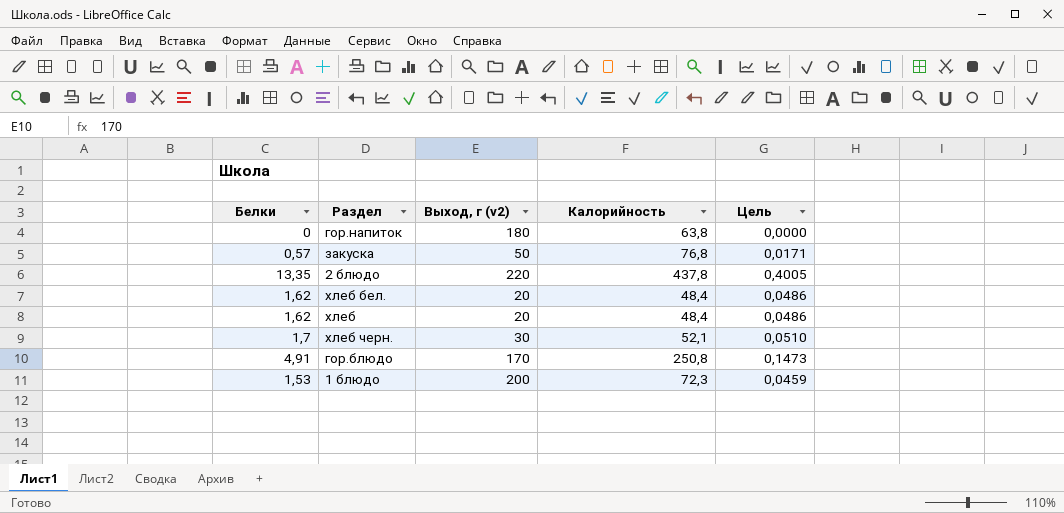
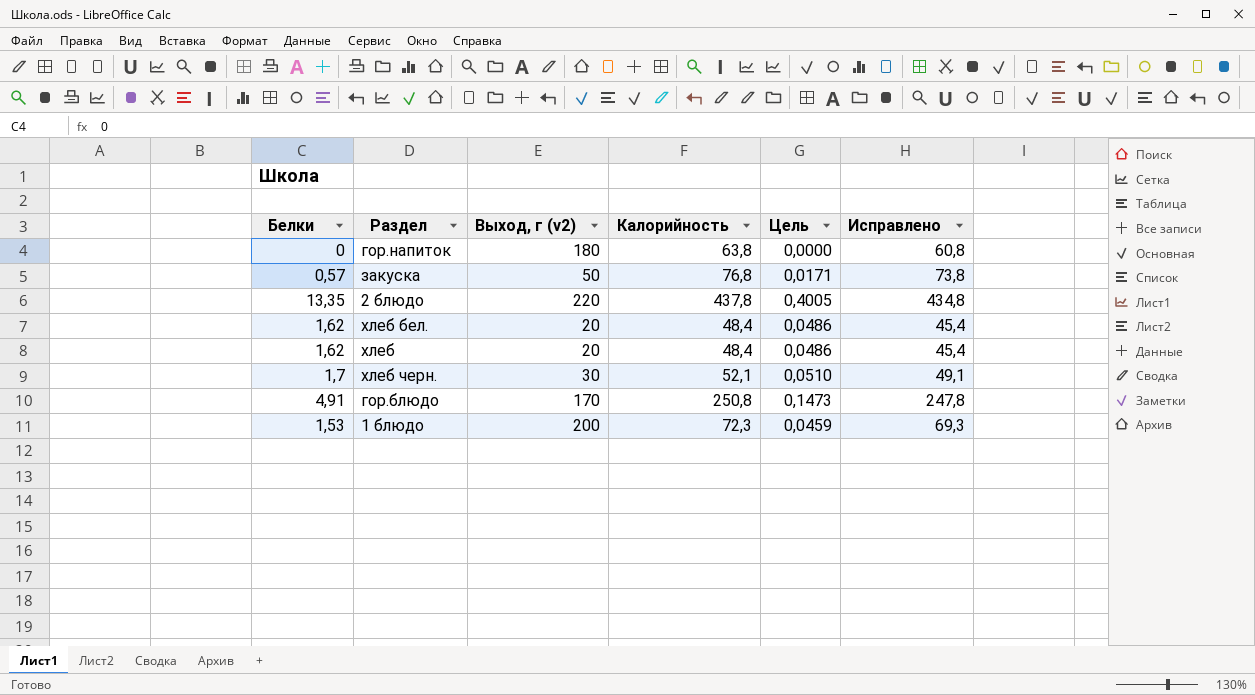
column Исправлено | formula: none -> [Калорийность] - 3

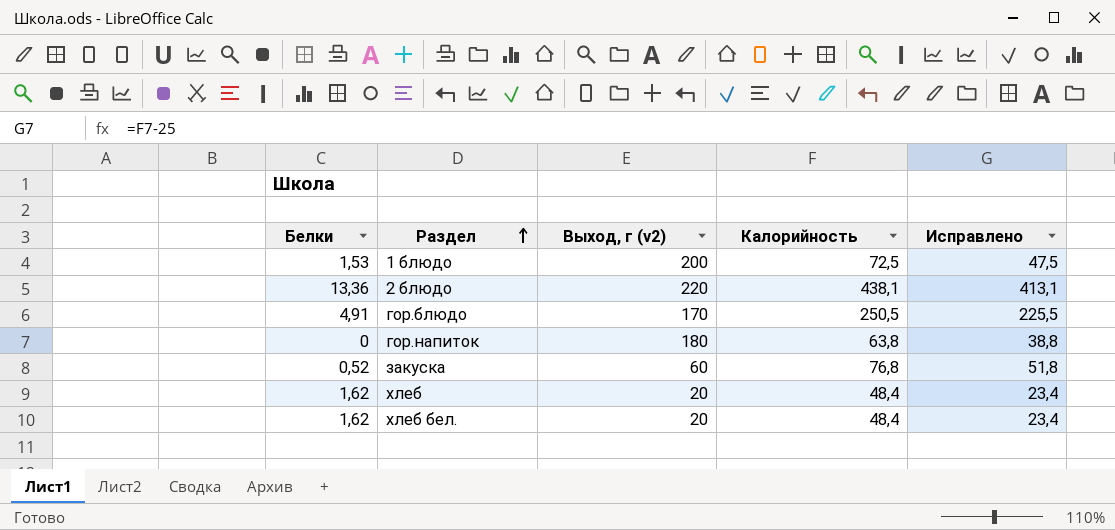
row order: none -> Раздел ascending
column Цель | formula: [Белки] * 0,03 -> none
column Исправлено | formula: [Калорийность] - 3 -> [Калорийность] - 25
row хлеб черн.: 1,7 | 30 | 52,1 | 0,0510 | 49,1 -> none
1 блюдо | Калорийность: 72,3 -> 72,5
2 блюдо | Белки: 13,35 -> 13,36
2 блюдо | Калорийность: 437,8 -> 438,1
гор.блюдо | Калорийность: 250,8 -> 250,5
закуска | Белки: 0,57 -> 0,52
закуска | Выход, г (v2): 50 -> 60

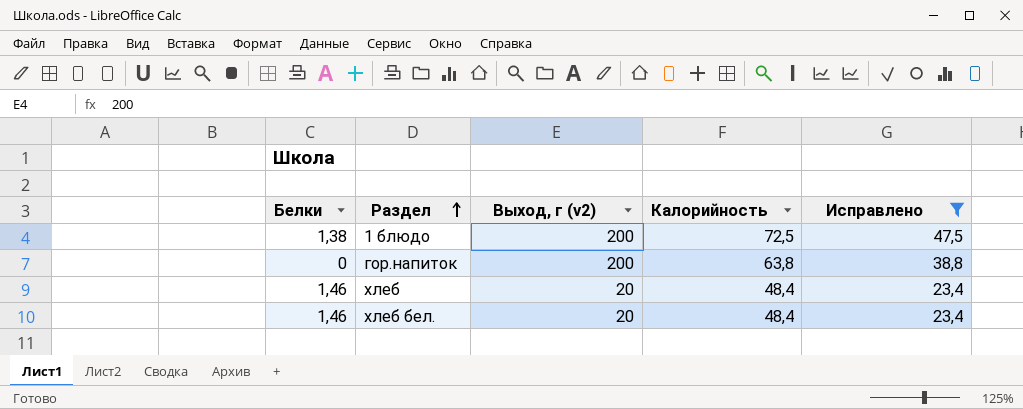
filter: none -> Исправлено <= 47,5
1 блюдо | Белки: 1,53 -> 1,38
гор.напиток | Выход, г (v2): 180 -> 200
хлеб | Белки: 1,62 -> 1,46
хлеб бел. | Белки: 1,62 -> 1,46

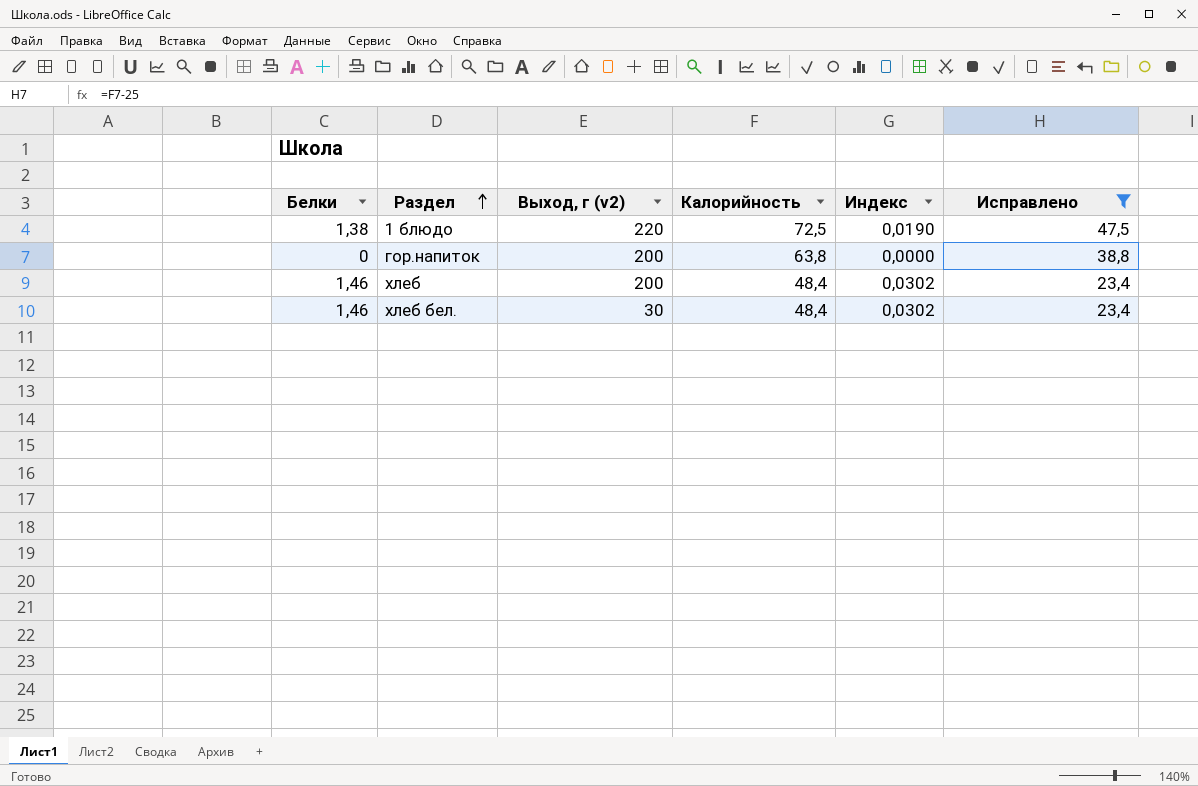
column Индекс | formula: none -> [Белки] / [Калорийность]
1 блюдо | Выход, г (v2): 200 -> 220
хлеб | Выход, г (v2): 20 -> 200
хлеб бел. | Выход, г (v2): 20 -> 30

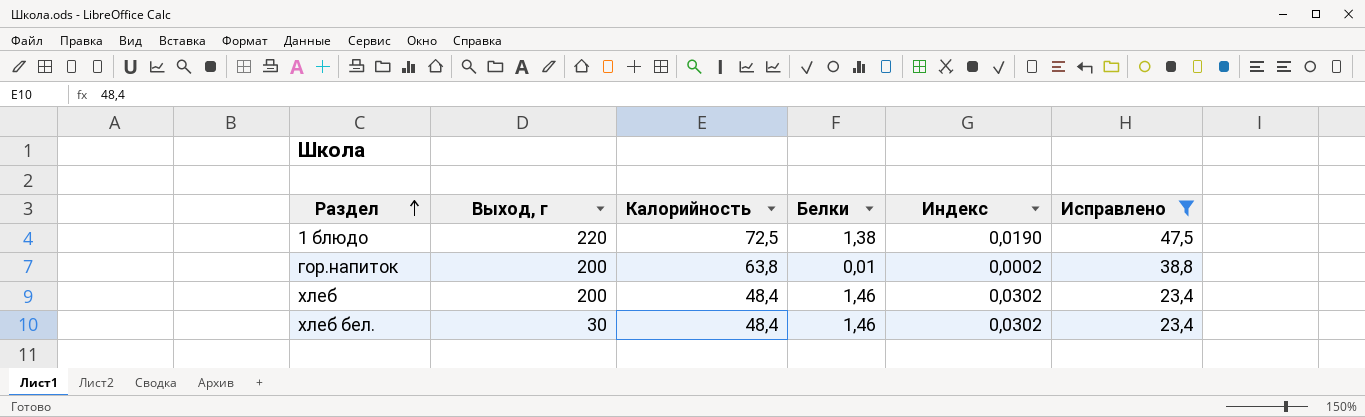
column name: Выход, г (v2) -> Выход, г
column Белки | position: 1 -> 4
гор.напиток | Белки: 0 -> 0,01
гор.напиток | Индекс: 0,0000 -> 0,0002

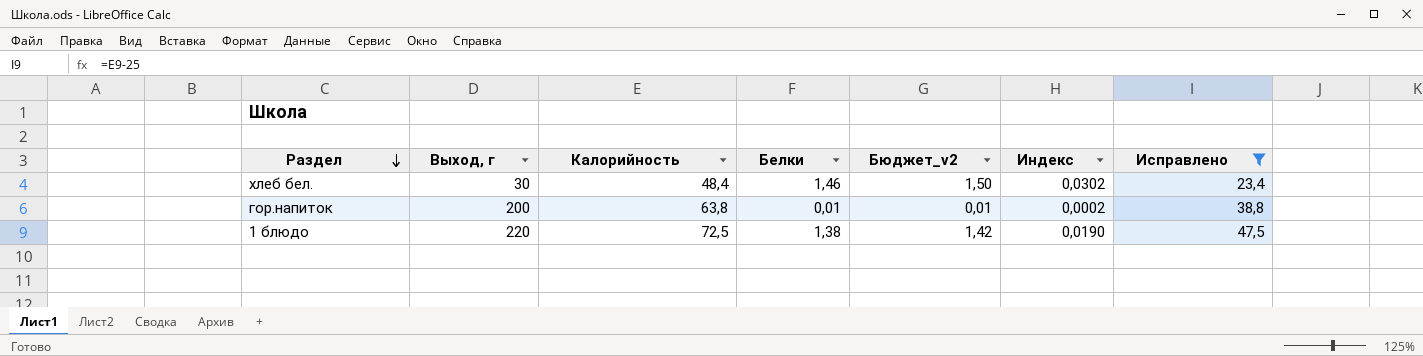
row order: Раздел ascending -> Раздел descending
column Бюджет_v2 | formula: none -> [Белки] * 1,03
row хлеб: 200 | 48,4 | 1,46 | 0,0302 | 23,4 -> none

